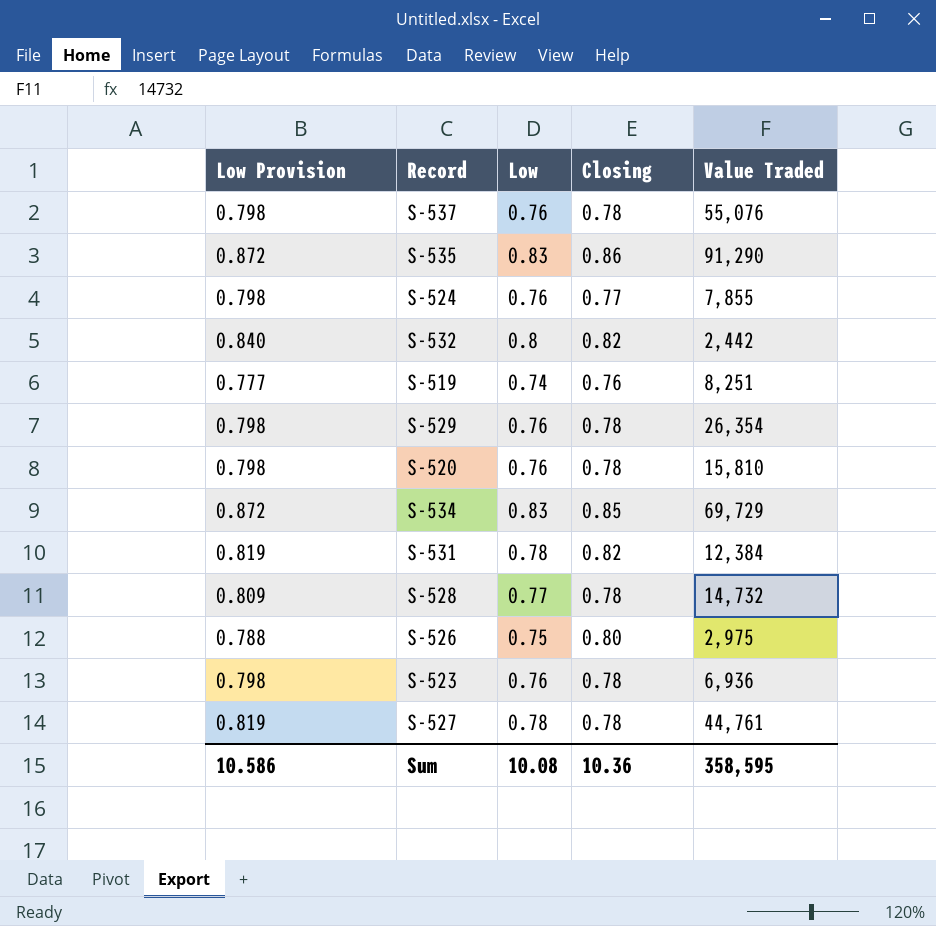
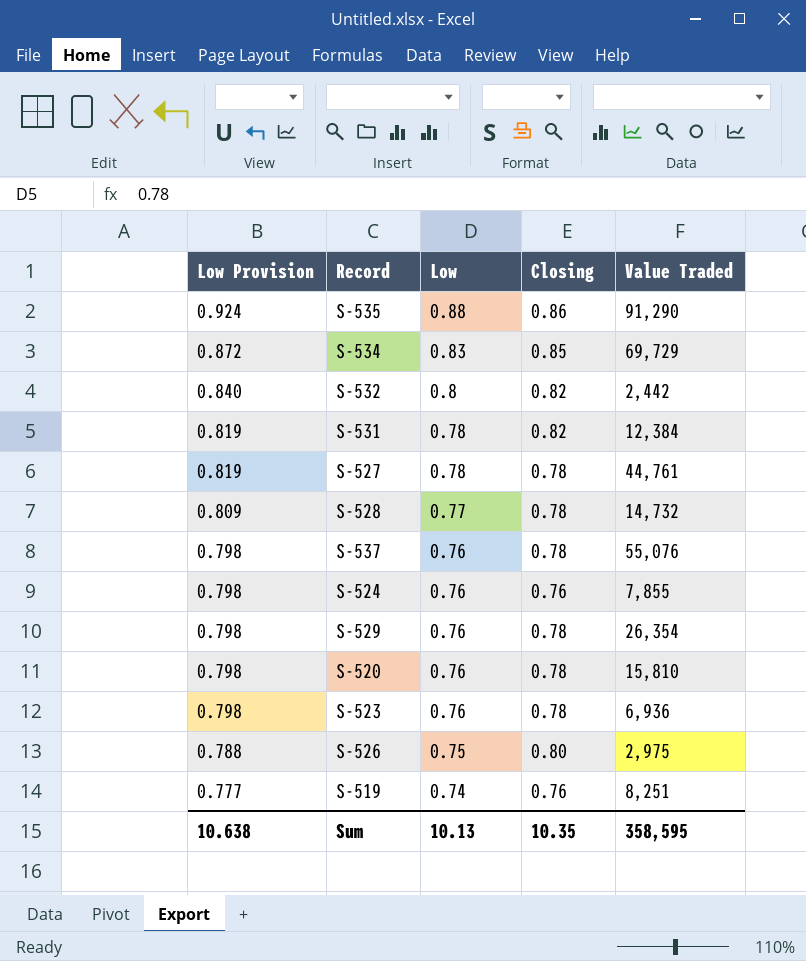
row order: none -> Low Provision descending
S-535 | Low Provision: 0.872 -> 0.924
S-535 | Low: 0.83 -> 0.88
S-524 | Closing: 0.77 -> 0.76
Sum | Low Provision: 10.586 -> 10.638
Sum | Low: 10.08 -> 10.13
Sum | Closing: 10.36 -> 10.35

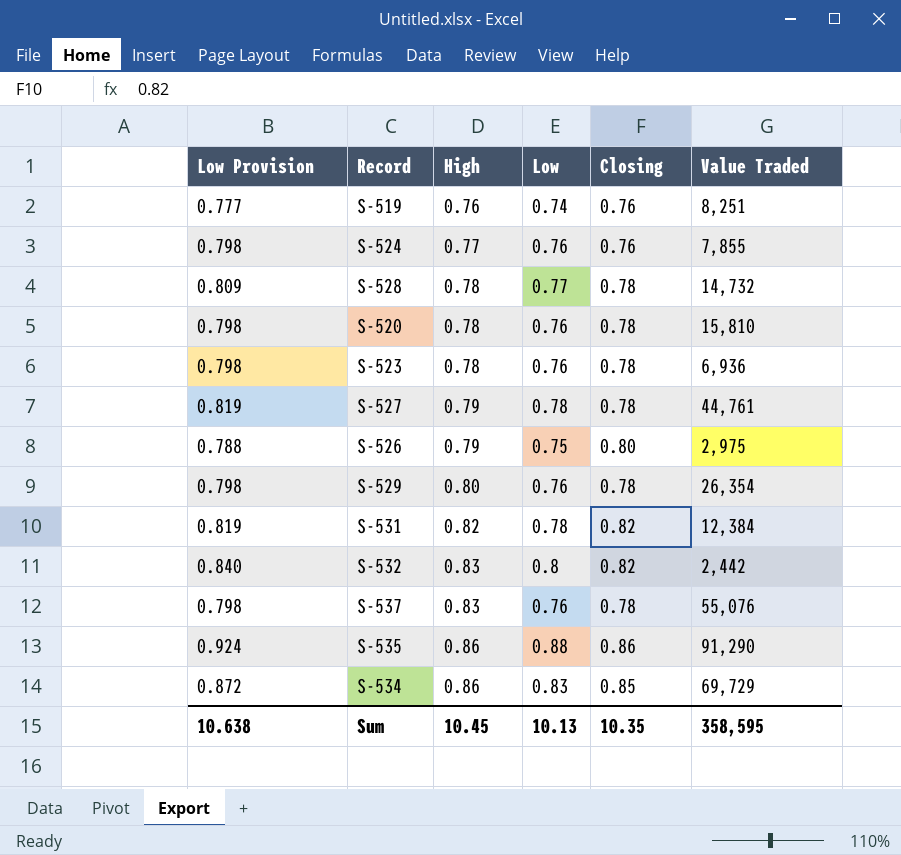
row order: Low Provision descending -> High ascending
column High | position: none -> 3

